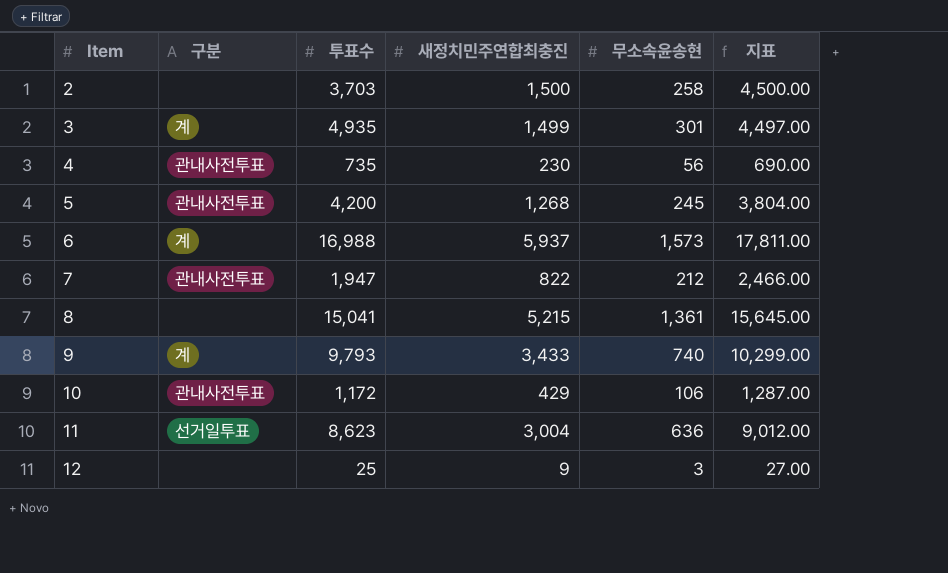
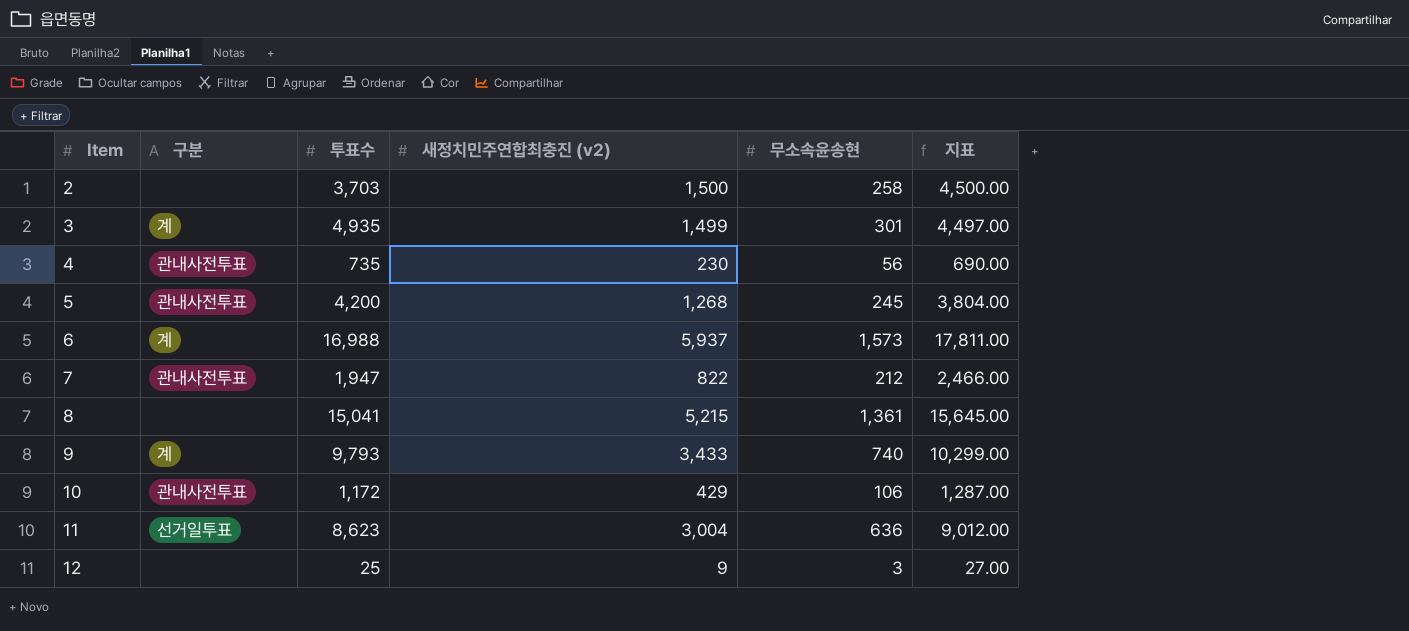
column name: 새정치민주연합최충진 -> 새정치민주연합최충진 (v2)

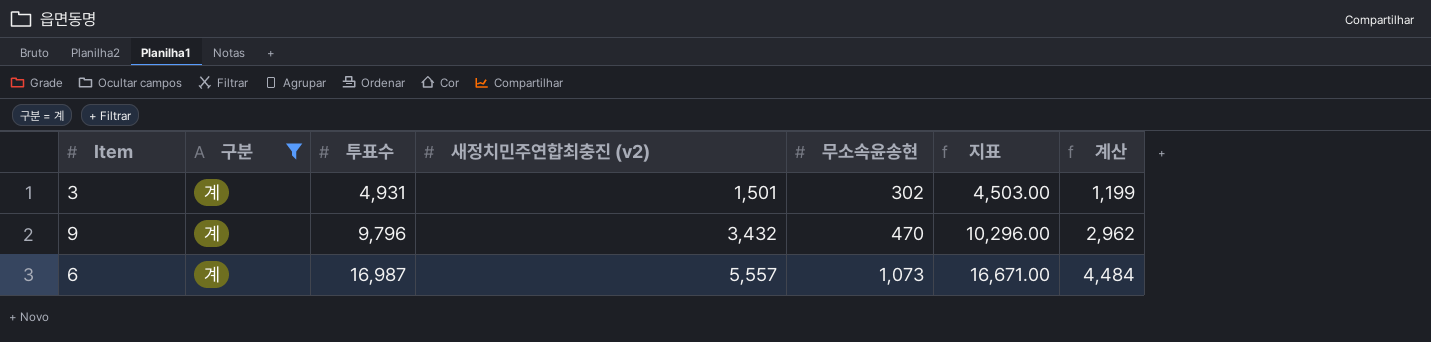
filter: none -> 구분 = 계
row order: Item ascending -> 투표수 ascending
column 계산 | formula: none -> [새정치민주연합최충진 (v2)] - [무소속윤송현]
3 | 투표수: 4,935 -> 4,931
3 | 새정치민주연합최충진 (v2): 1,499 -> 1,501
3 | 무소속윤송현: 301 -> 302
3 | 지표: 4,497.00 -> 4,503.00
9 | 투표수: 9,793 -> 9,796
9 | 새정치민주연합최충진 (v2): 3,433 -> 3,432
9 | 무소속윤송현: 740 -> 470
9 | 지표: 10,299.00 -> 10,296.00
6 | 투표수: 16,988 -> 16,987
6 | 새정치민주연합최충진 (v2): 5,937 -> 5,557
6 | 무소속윤송현: 1,573 -> 1,073
6 | 지표: 17,811.00 -> 16,671.00

